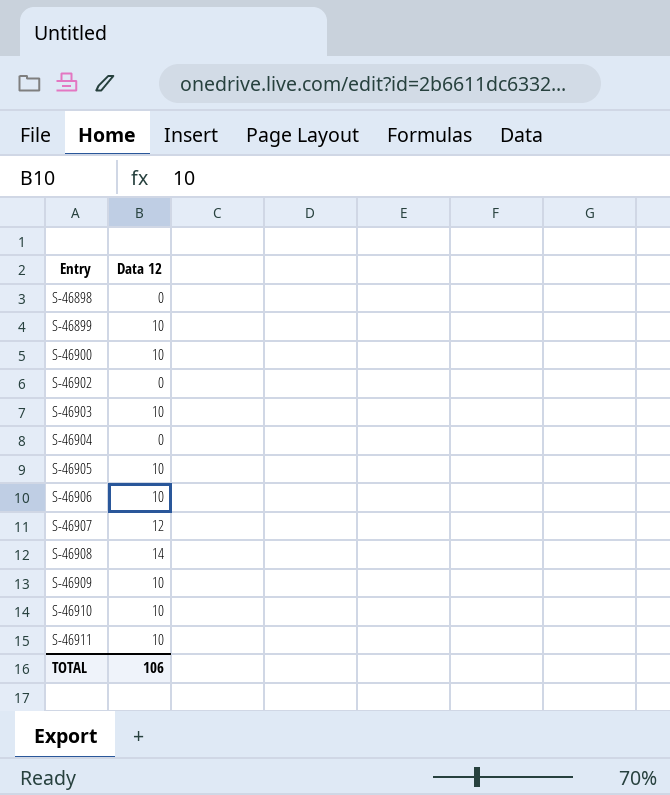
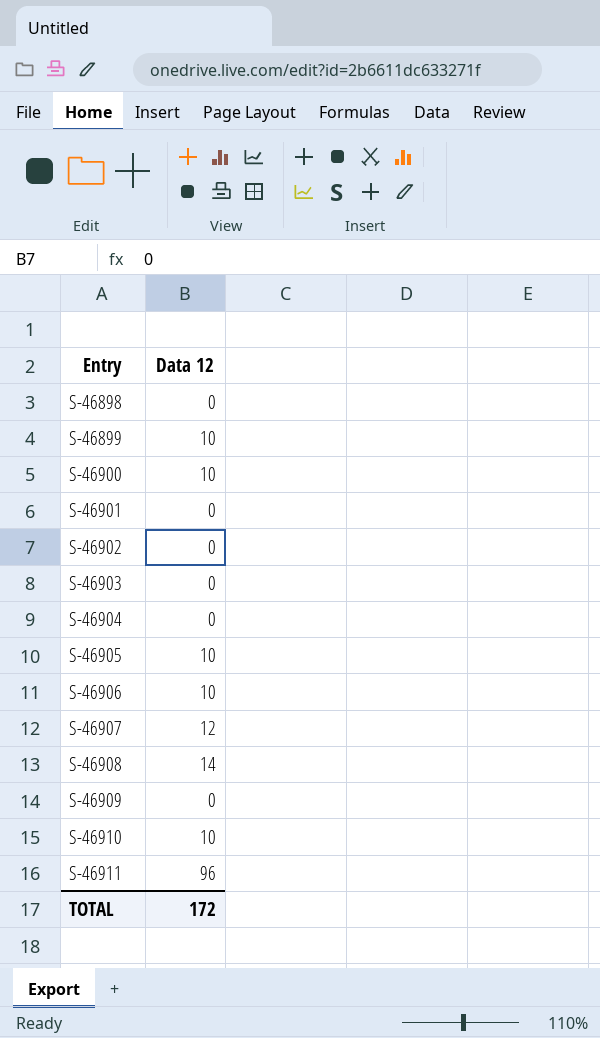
row S-46901: none -> 0
S-46903 | Data 12: 10 -> 0
S-46909 | Data 12: 10 -> 0
S-46911 | Data 12: 10 -> 96
TOTAL | Data 12: 106 -> 172

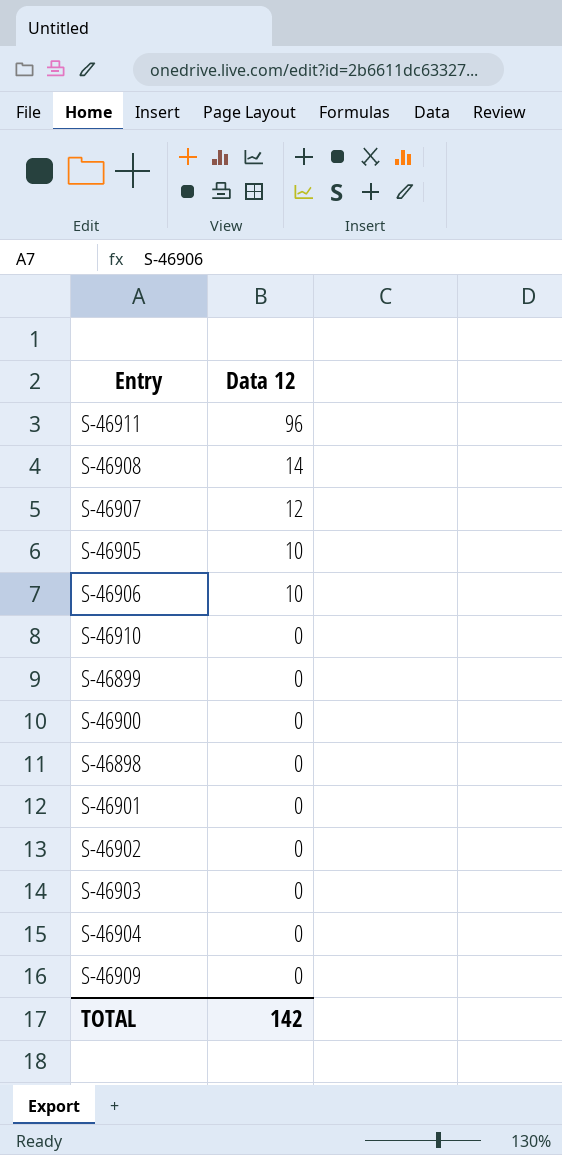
row order: Entry ascending -> Data 12 descending
S-46910 | Data 12: 10 -> 0
S-46899 | Data 12: 10 -> 0
S-46900 | Data 12: 10 -> 0
TOTAL | Data 12: 172 -> 142

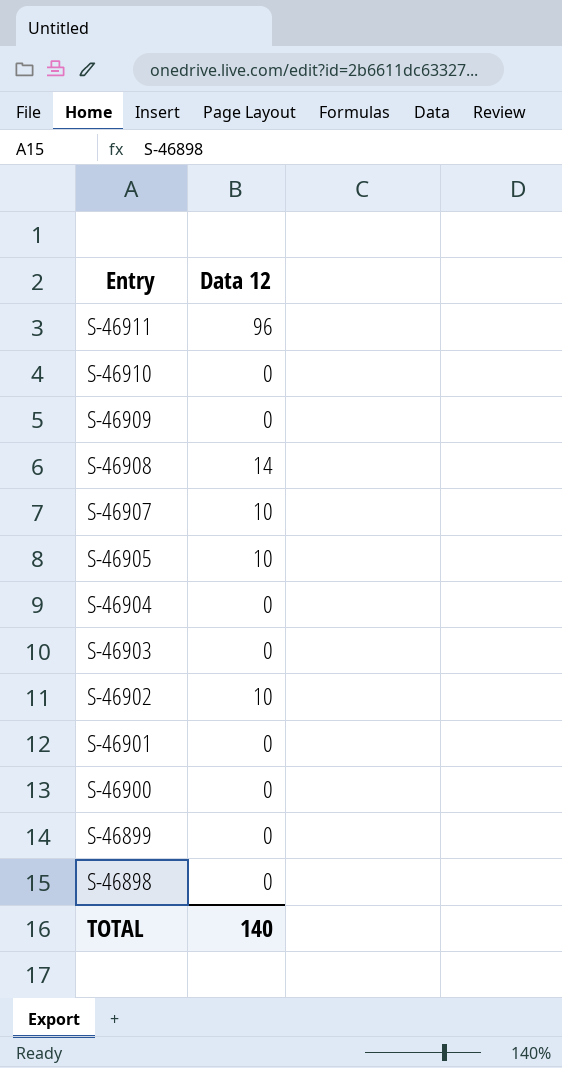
row order: Data 12 descending -> Entry descending
row S-46906: 10 -> none
S-46907 | Data 12: 12 -> 10
S-46902 | Data 12: 0 -> 10
TOTAL | Data 12: 142 -> 140

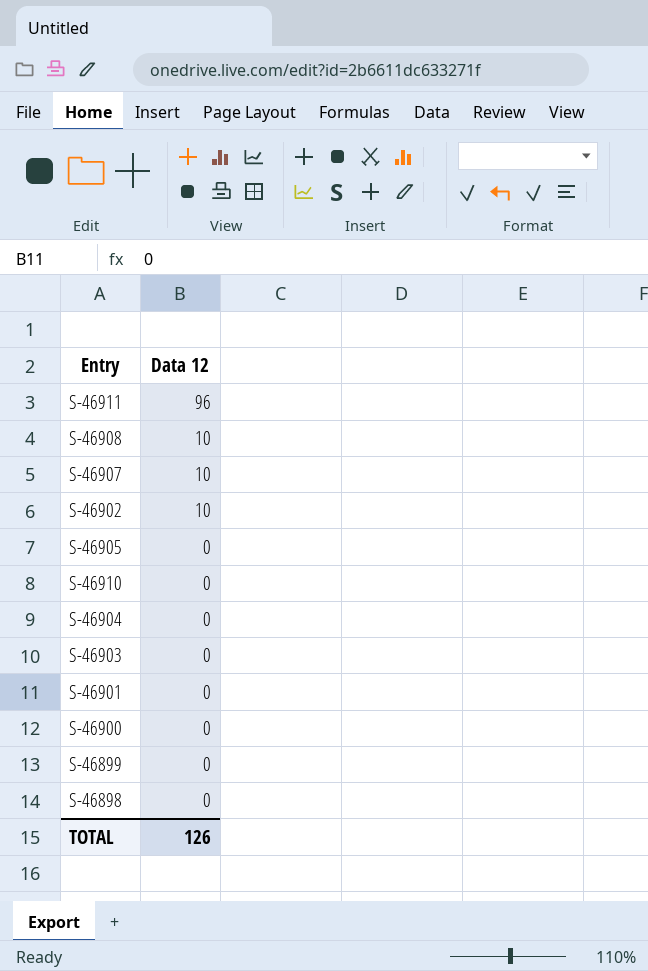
row order: Entry descending -> Data 12 descending
row S-46909: 0 -> none
S-46908 | Data 12: 14 -> 10
S-46905 | Data 12: 10 -> 0
TOTAL | Data 12: 140 -> 126

